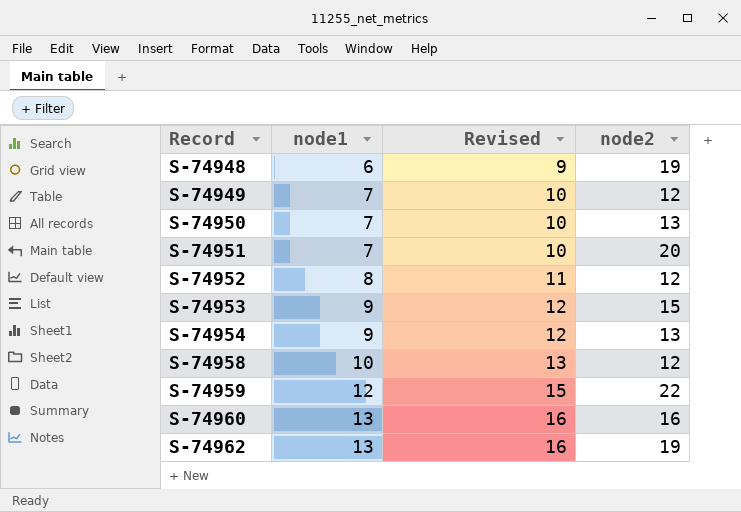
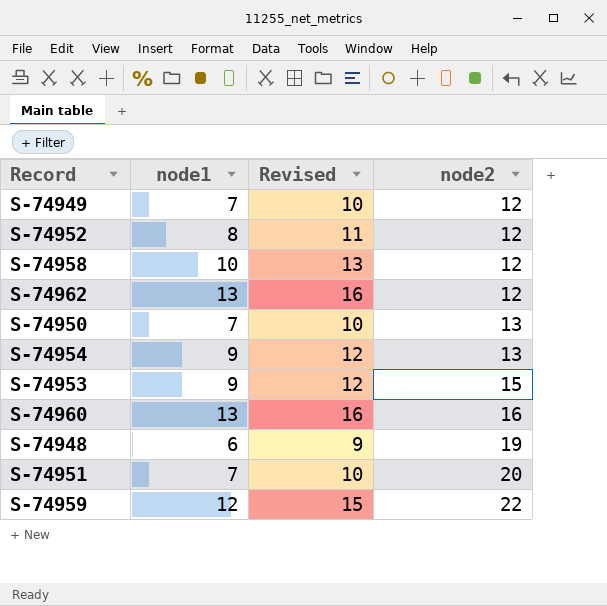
row order: Record ascending -> node2 ascending
S-74962 | node2: 19 -> 12

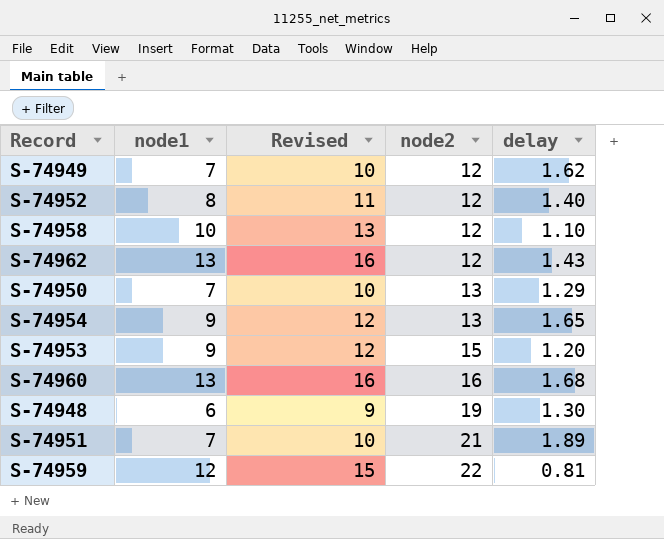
column delay | position: none -> 5
S-74951 | node2: 20 -> 21

